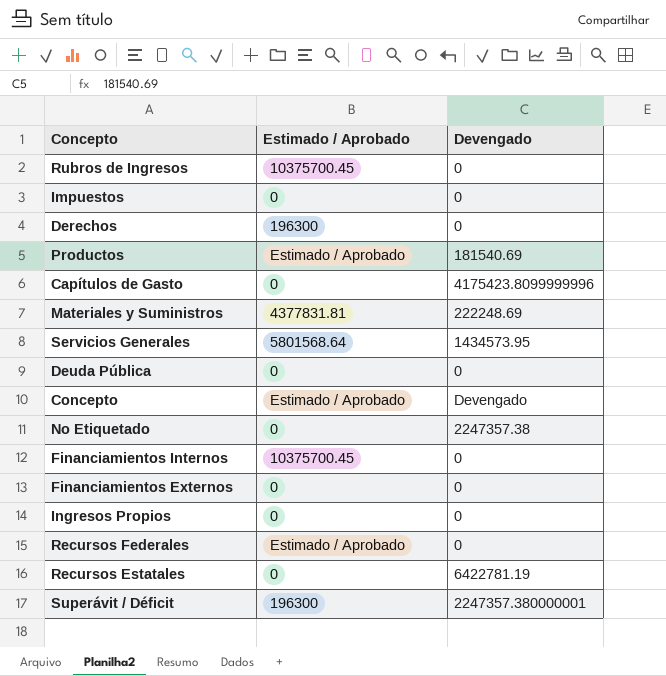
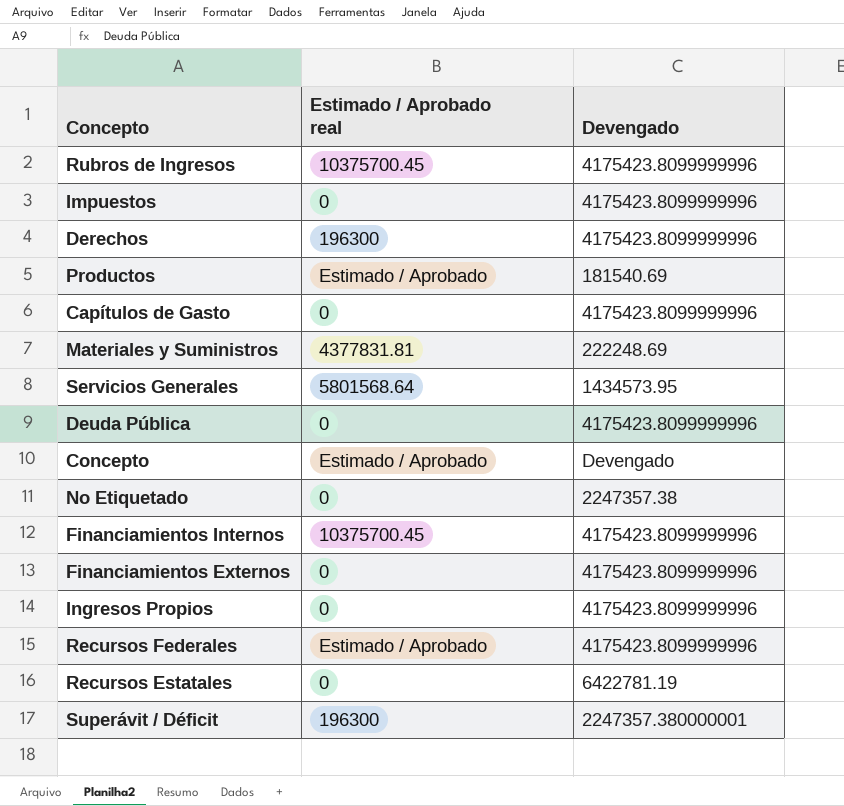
column name: Estimado / Aprobado -> Estimado / Aprobado real
Rubros de Ingresos | Devengado: 0 -> 4175423.8099999996
Impuestos | Devengado: 0 -> 4175423.8099999996
Derechos | Devengado: 0 -> 4175423.8099999996
Deuda Pública | Devengado: 0 -> 4175423.8099999996
Financiamientos Internos | Devengado: 0 -> 4175423.8099999996
Financiamientos Externos | Devengado: 0 -> 4175423.8099999996
Ingresos Propios | Devengado: 0 -> 4175423.8099999996
Recursos Federales | Devengado: 0 -> 4175423.8099999996

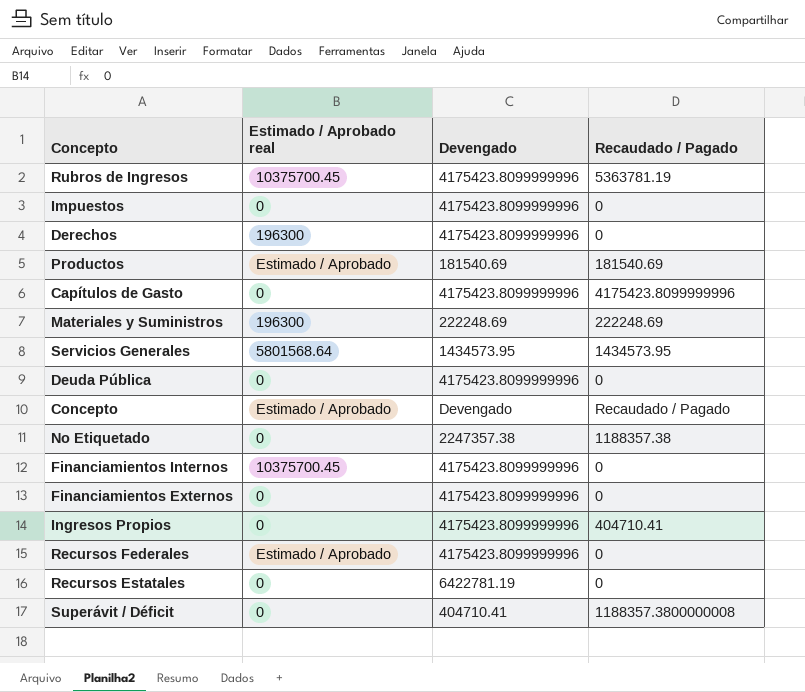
column Recaudado / Pagado | position: none -> 4
Materiales y Suministros | Estimado / Aprobado real: 4377831.81 -> 196300
Superávit / Déficit | Estimado / Aprobado real: 196300 -> 0
Superávit / Déficit | Devengado: 2247357.380000001 -> 404710.41

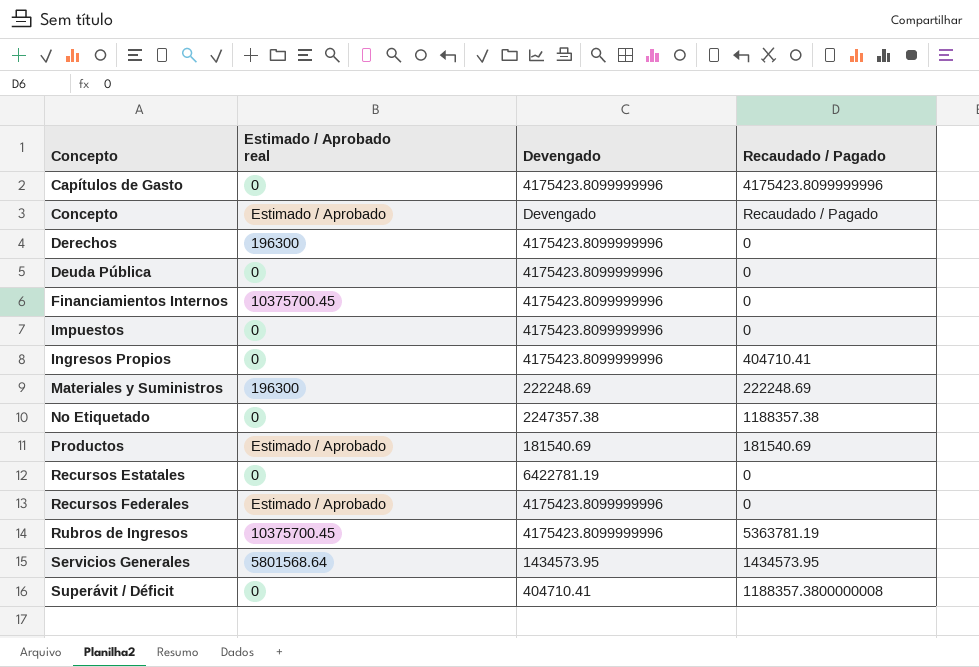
row order: none -> Concepto ascending
row Financiamientos Externos: 0 | 4175423.8099999996 | 0 -> none

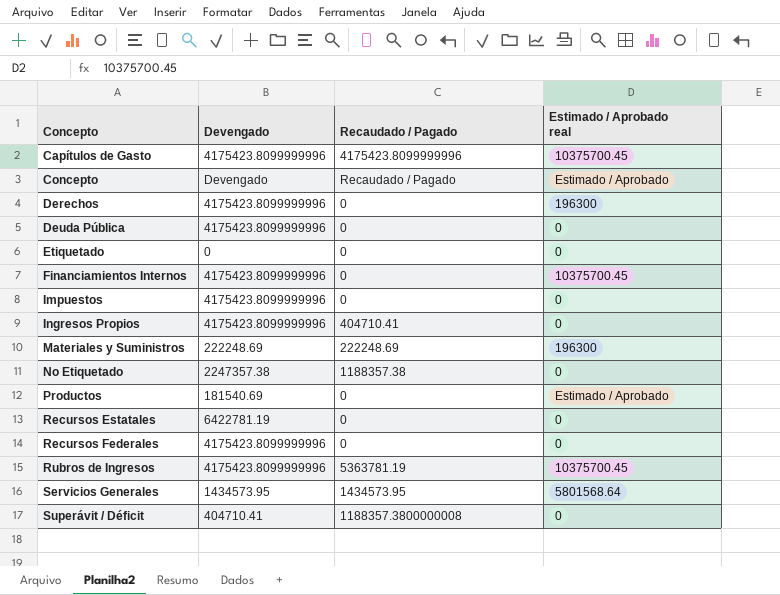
column Estimado / Aprobado real | position: 2 -> 4
Capítulos de Gasto | Estimado / Aprobado real: 0 -> 10375700.45
row Etiquetado: none -> 0 | 0 | 0
Productos | Recaudado / Pagado: 181540.69 -> 0
Recursos Federales | Estimado / Aprobado real: Estimado / Aprobado -> 0

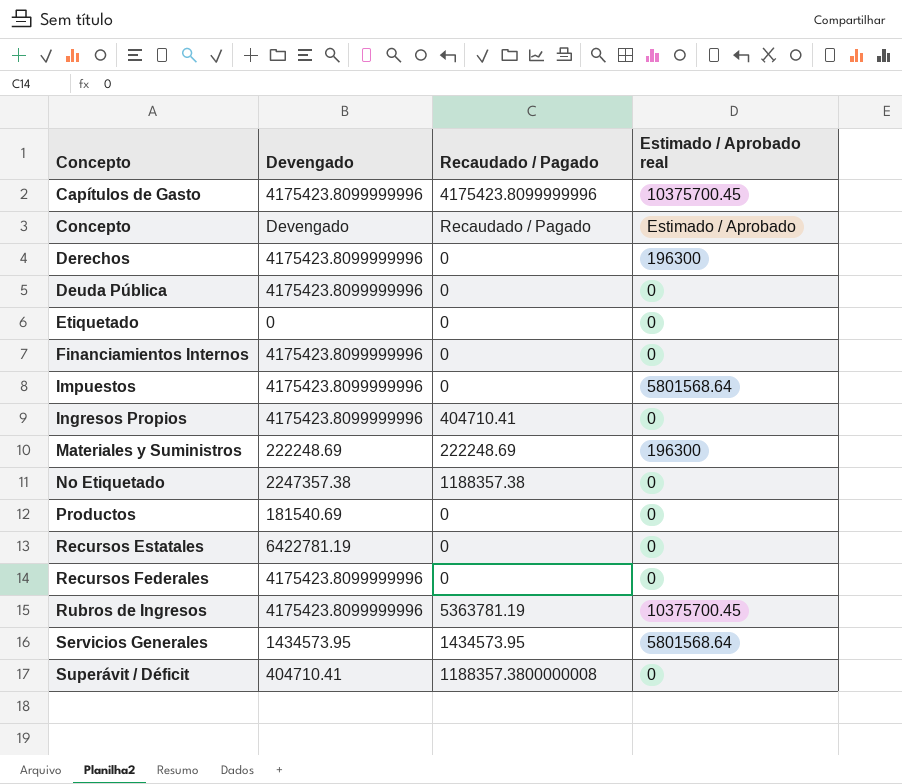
Financiamientos Internos | Estimado / Aprobado real: 10375700.45 -> 0
Impuestos | Estimado / Aprobado real: 0 -> 5801568.64
Productos | Estimado / Aprobado real: Estimado / Aprobado -> 0

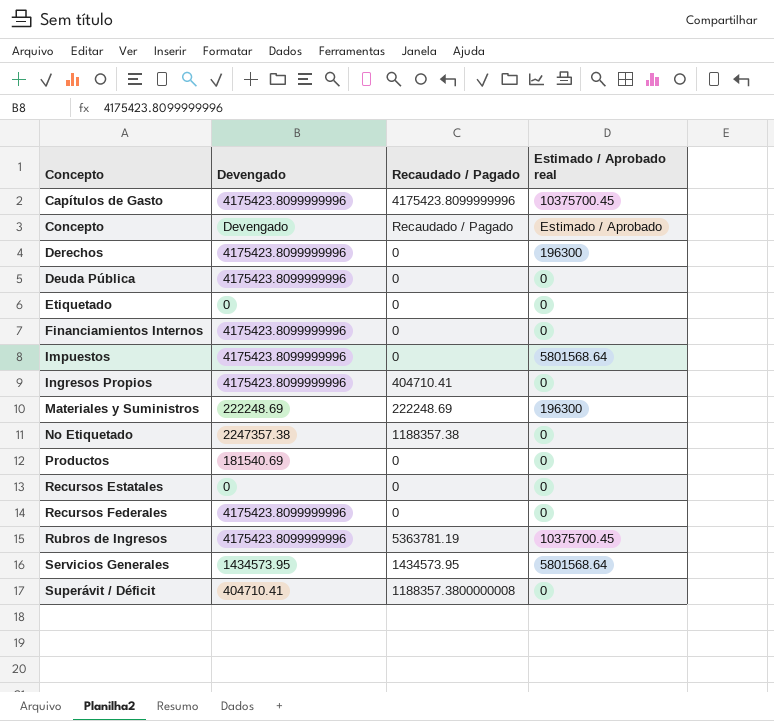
Recursos Estatales | Devengado: 6422781.19 -> 0

